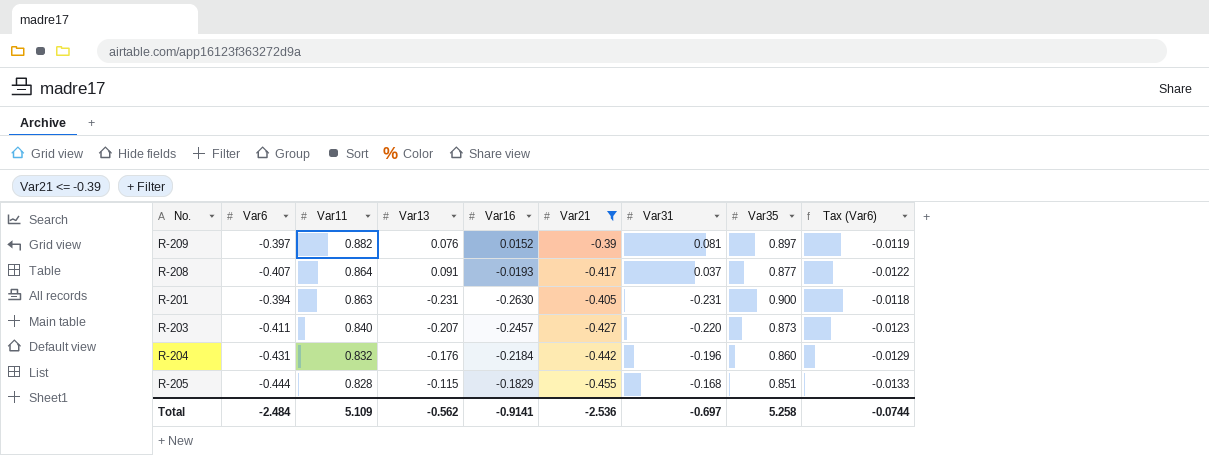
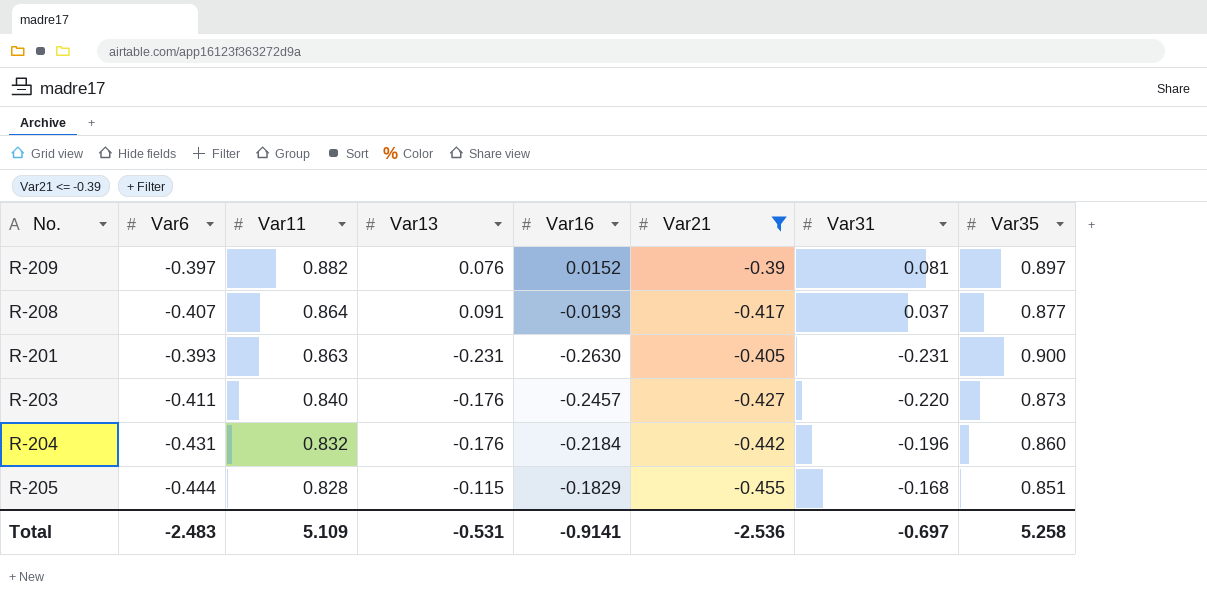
column Tax (Var6) | formula: [Var6] * 0.03 -> none
R-201 | Var6: -0.394 -> -0.393
R-203 | Var13: -0.207 -> -0.176
Total | Var6: -2.484 -> -2.483
Total | Var13: -0.562 -> -0.531

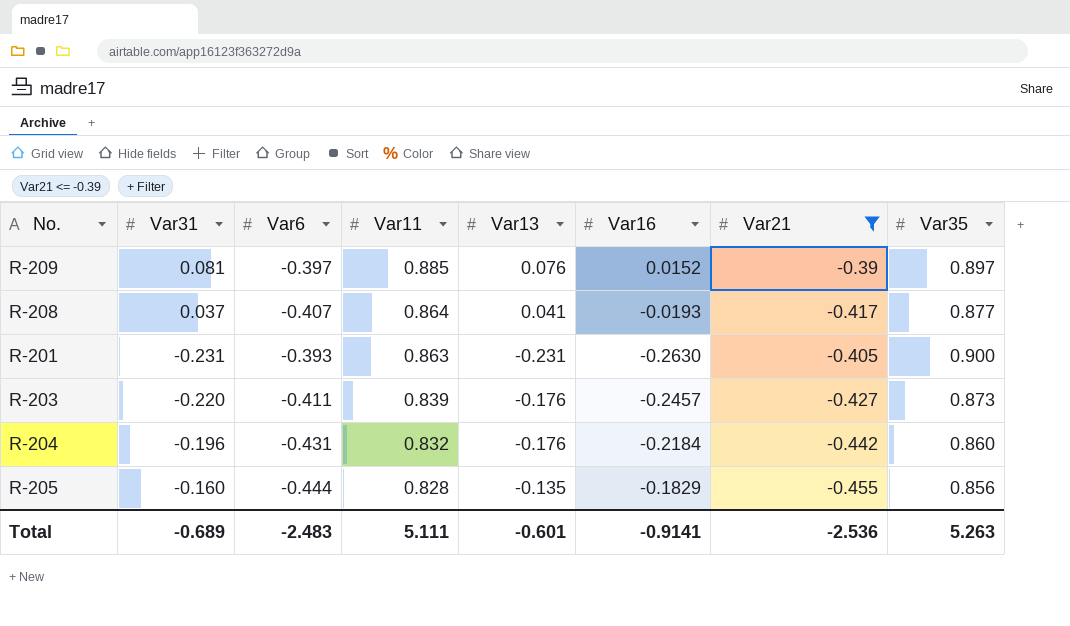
column Var31 | position: 7 -> 2
R-209 | Var11: 0.882 -> 0.885
R-208 | Var13: 0.091 -> 0.041
R-203 | Var11: 0.840 -> 0.839
R-205 | Var31: -0.168 -> -0.160
R-205 | Var13: -0.115 -> -0.135
R-205 | Var35: 0.851 -> 0.856
Total | Var31: -0.697 -> -0.689
Total | Var11: 5.109 -> 5.111
Total | Var13: -0.531 -> -0.601
Total | Var35: 5.258 -> 5.263

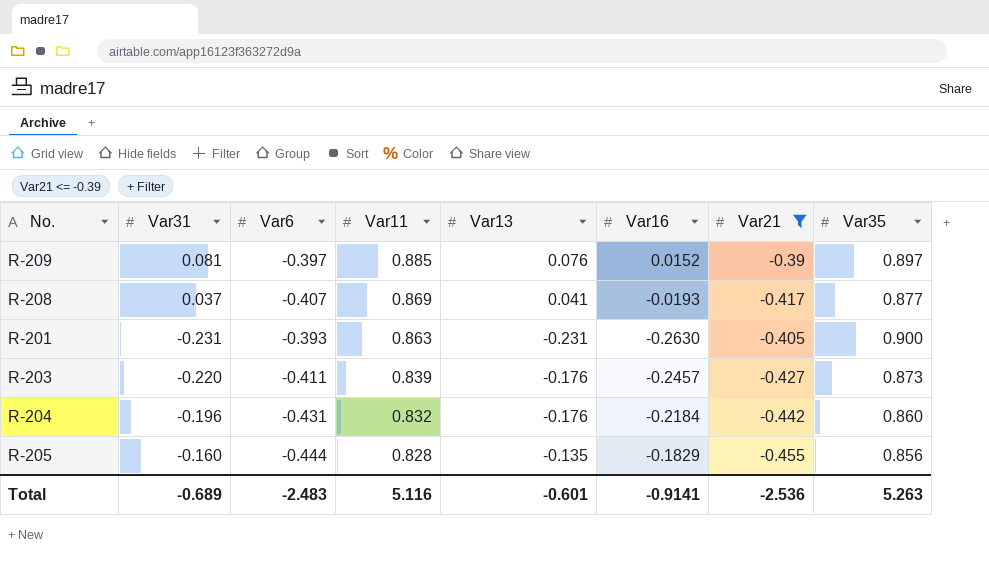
R-208 | Var11: 0.864 -> 0.869
Total | Var11: 5.111 -> 5.116

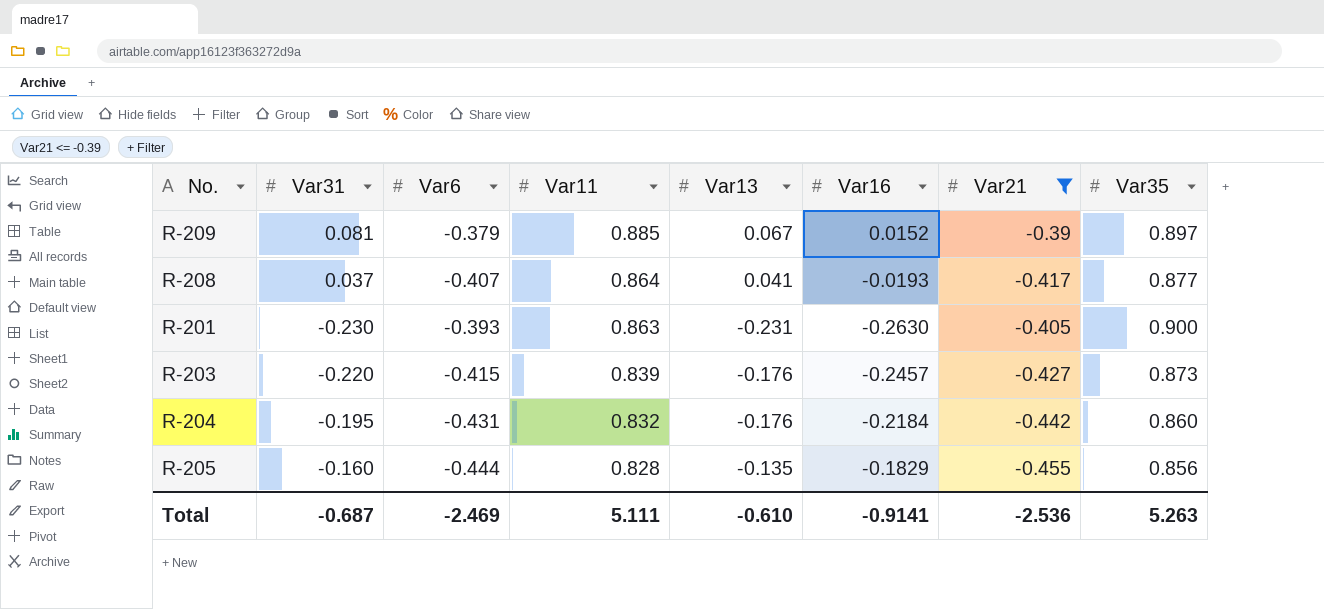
R-209 | Var6: -0.397 -> -0.379
R-209 | Var13: 0.076 -> 0.067
R-208 | Var11: 0.869 -> 0.864
R-201 | Var31: -0.231 -> -0.230
R-203 | Var6: -0.411 -> -0.415
R-204 | Var31: -0.196 -> -0.195
Total | Var31: -0.689 -> -0.687
Total | Var6: -2.483 -> -2.469
Total | Var11: 5.116 -> 5.111
Total | Var13: -0.601 -> -0.610

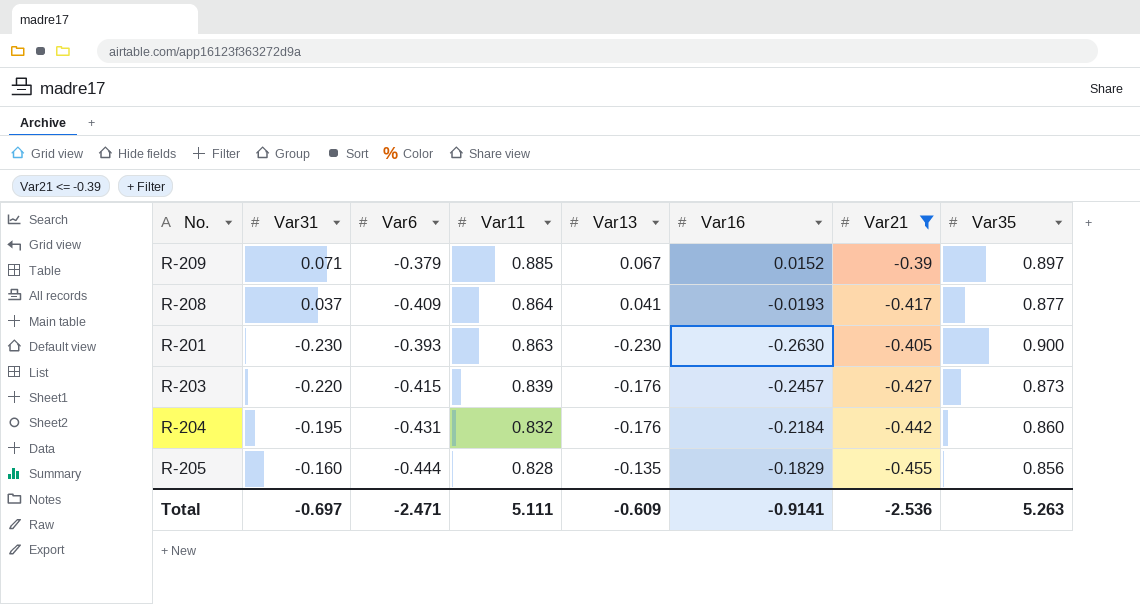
R-209 | Var31: 0.081 -> 0.071
R-208 | Var6: -0.407 -> -0.409
R-201 | Var13: -0.231 -> -0.230
Total | Var31: -0.687 -> -0.697
Total | Var6: -2.469 -> -2.471
Total | Var13: -0.610 -> -0.609

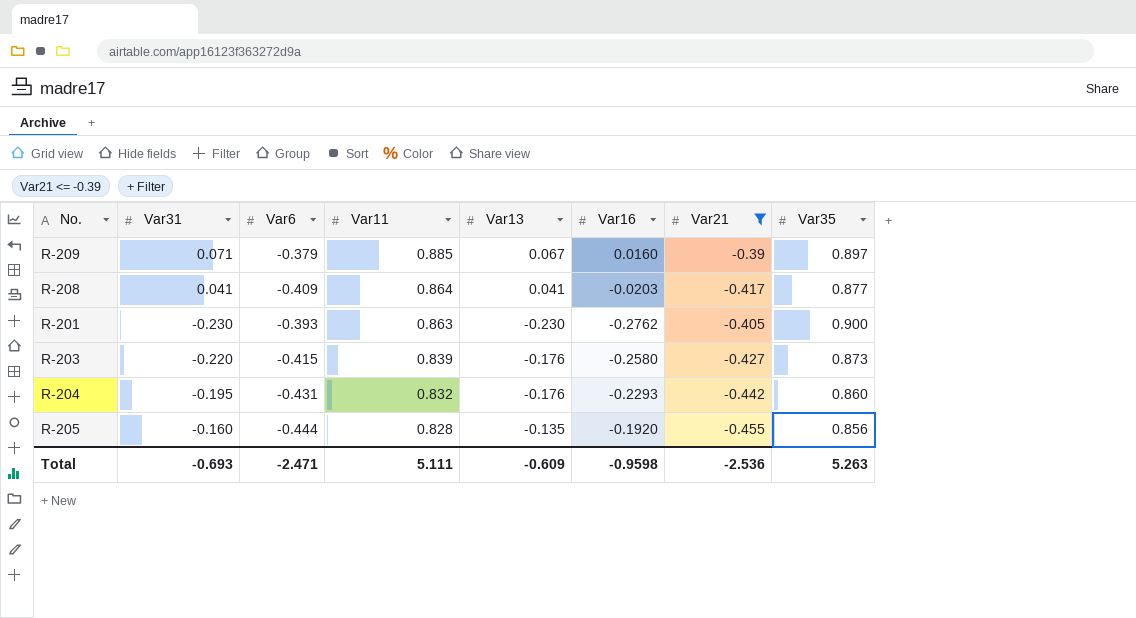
R-209 | Var16: 0.0152 -> 0.0160
R-208 | Var31: 0.037 -> 0.041
R-208 | Var16: -0.0193 -> -0.0203
R-201 | Var16: -0.2630 -> -0.2762
R-203 | Var16: -0.2457 -> -0.2580
R-204 | Var16: -0.2184 -> -0.2293
R-205 | Var16: -0.1829 -> -0.1920
Total | Var31: -0.697 -> -0.693
Total | Var16: -0.9141 -> -0.9598

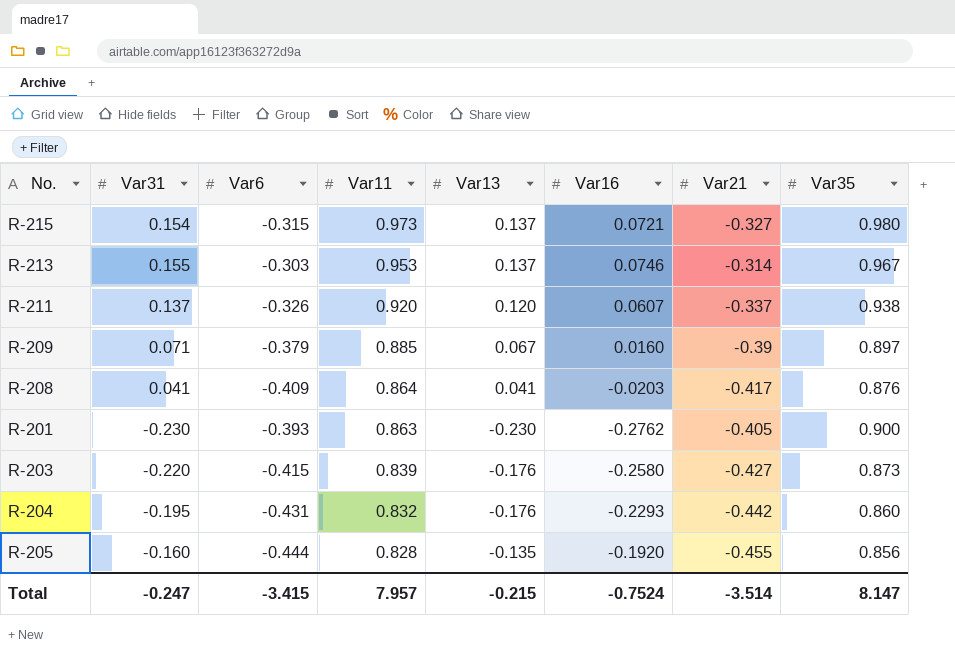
filter: Var21 <= -0.39 -> none
R-208 | Var35: 0.877 -> 0.876
Total | Var31: -0.693 -> -0.247
Total | Var6: -2.471 -> -3.415
Total | Var11: 5.111 -> 7.957
Total | Var13: -0.609 -> -0.215
Total | Var16: -0.9598 -> -0.7524
Total | Var21: -2.536 -> -3.514
Total | Var35: 5.263 -> 8.147

